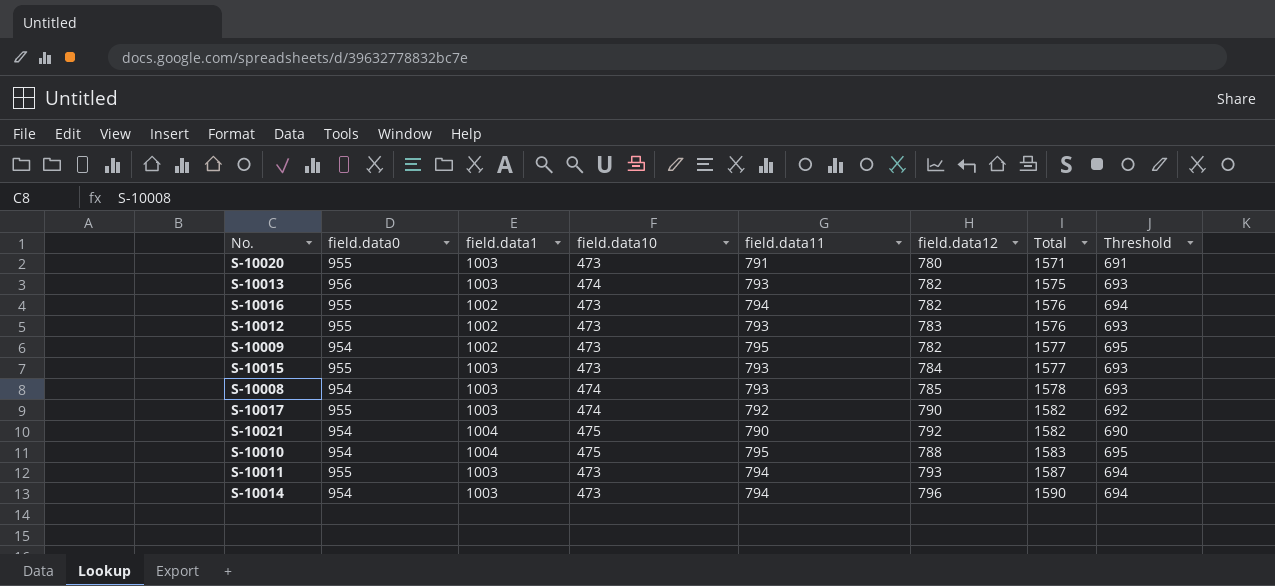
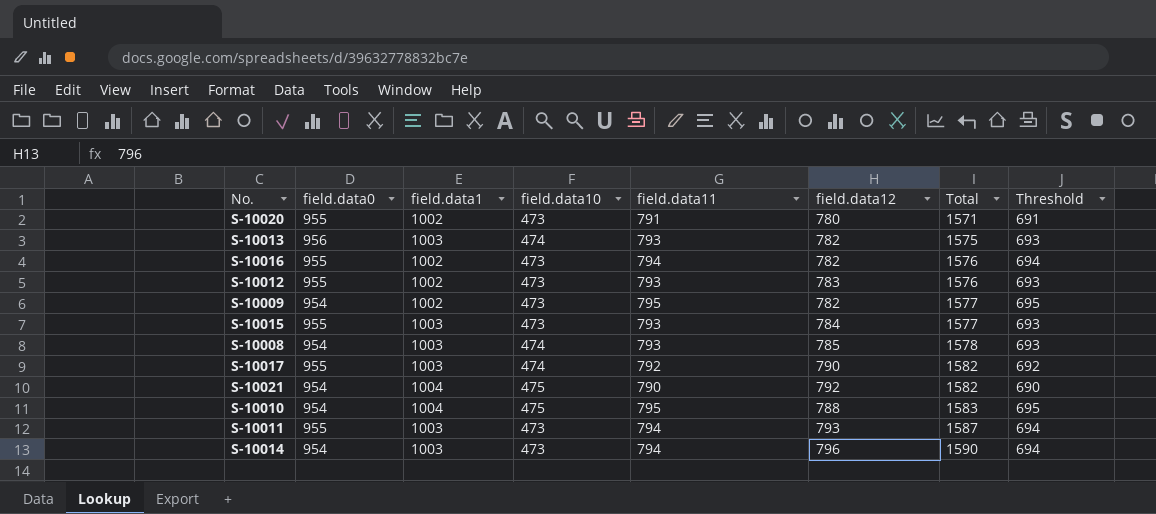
S-10020 | field.data1: 1003 -> 1002

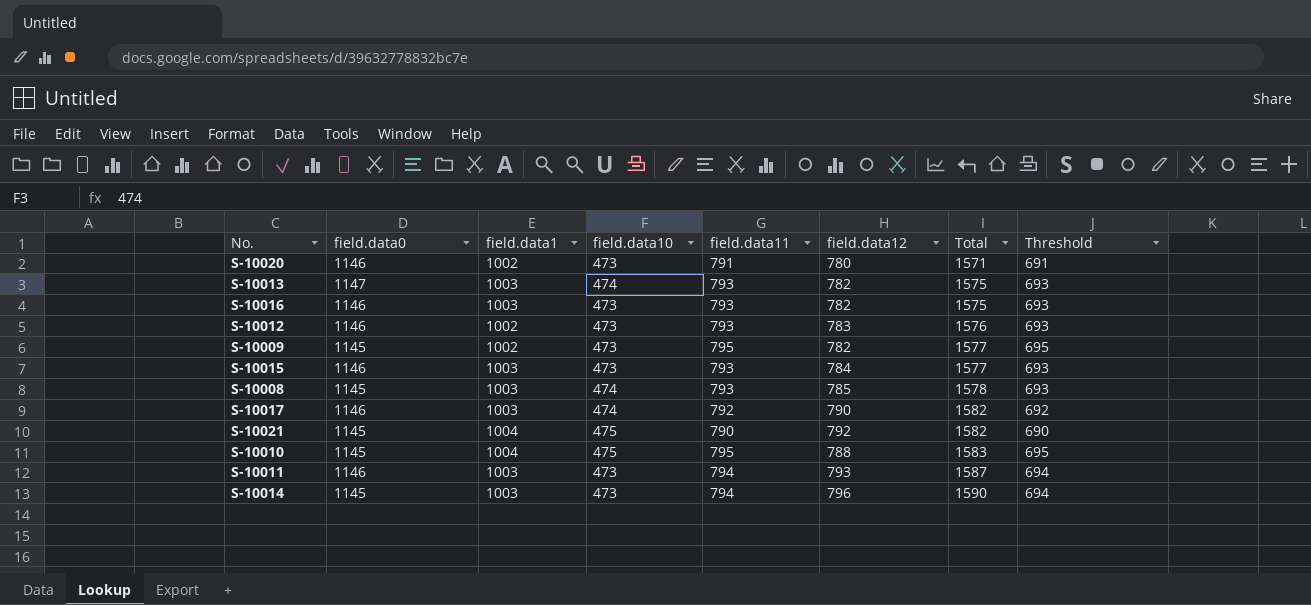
S-10020 | field.data0: 955 -> 1146
S-10013 | field.data0: 956 -> 1147
S-10016 | field.data0: 955 -> 1146
S-10016 | field.data1: 1002 -> 1003
S-10016 | field.data11: 794 -> 793
S-10016 | Total: 1576 -> 1575
S-10016 | Threshold: 694 -> 693
S-10012 | field.data0: 955 -> 1146
S-10009 | field.data0: 954 -> 1145
S-10015 | field.data0: 955 -> 1146
S-10008 | field.data0: 954 -> 1145
S-10017 | field.data0: 955 -> 1146
S-10021 | field.data0: 954 -> 1145
S-10010 | field.data0: 954 -> 1145
S-10011 | field.data0: 955 -> 1146
S-10014 | field.data0: 954 -> 1145

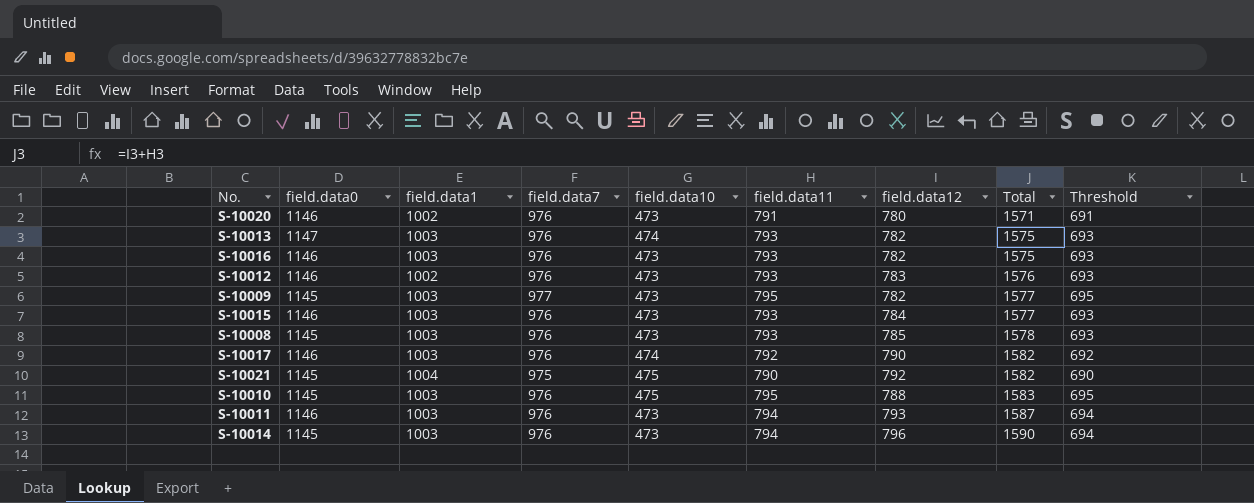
column field.data7 | position: none -> 4
S-10009 | field.data1: 1002 -> 1003
S-10008 | field.data10: 474 -> 473
S-10010 | field.data1: 1004 -> 1003

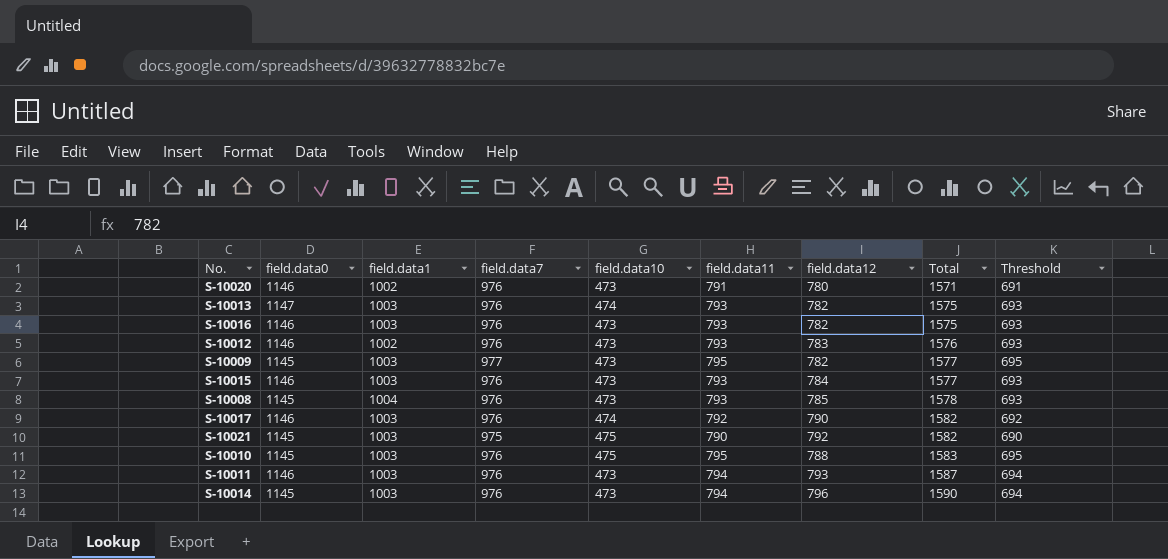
S-10008 | field.data1: 1003 -> 1004
S-10021 | field.data1: 1004 -> 1003

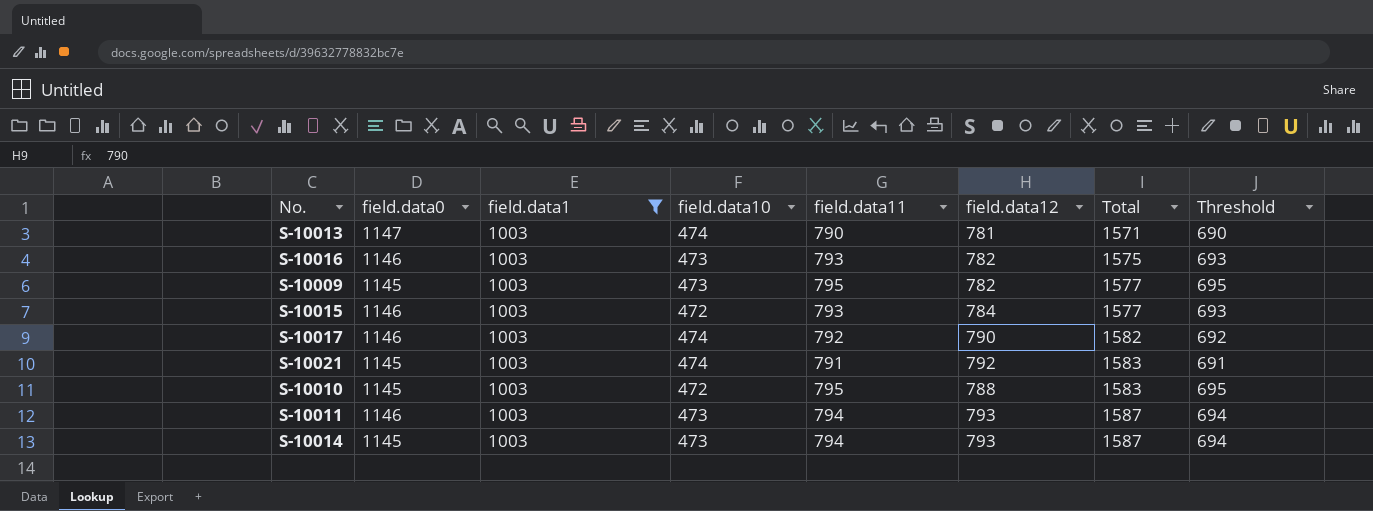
filter: none -> field.data1 = 1003
column field.data7 | position: 4 -> none
S-10013 | field.data11: 793 -> 790
S-10013 | field.data12: 782 -> 781
S-10013 | Total: 1575 -> 1571
S-10013 | Threshold: 693 -> 690
S-10015 | field.data10: 473 -> 472
S-10021 | field.data10: 475 -> 474
S-10021 | field.data11: 790 -> 791
S-10021 | Total: 1582 -> 1583
S-10021 | Threshold: 690 -> 691
S-10010 | field.data10: 475 -> 472
S-10014 | field.data12: 796 -> 793
S-10014 | Total: 1590 -> 1587

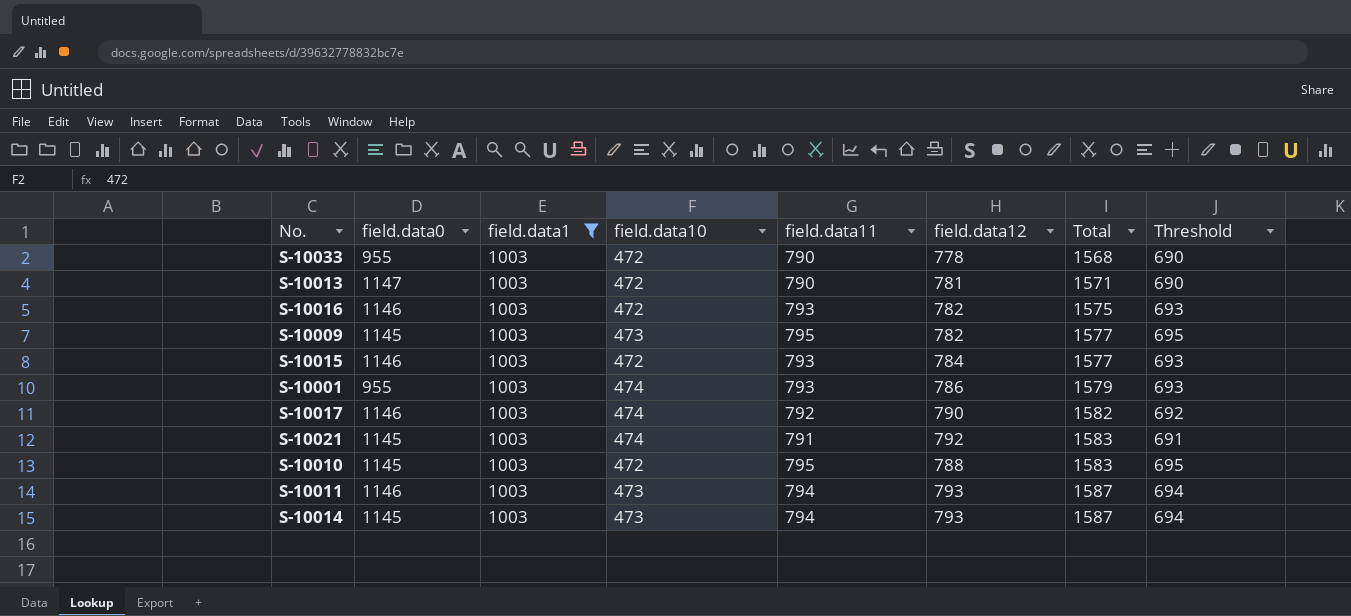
row S-10033: none -> 955 | 1003 | 472 | 790 | 778 | 1568 | 690
S-10013 | field.data10: 474 -> 472
S-10016 | field.data10: 473 -> 472
row S-10001: none -> 955 | 1003 | 474 | 793 | 786 | 1579 | 693

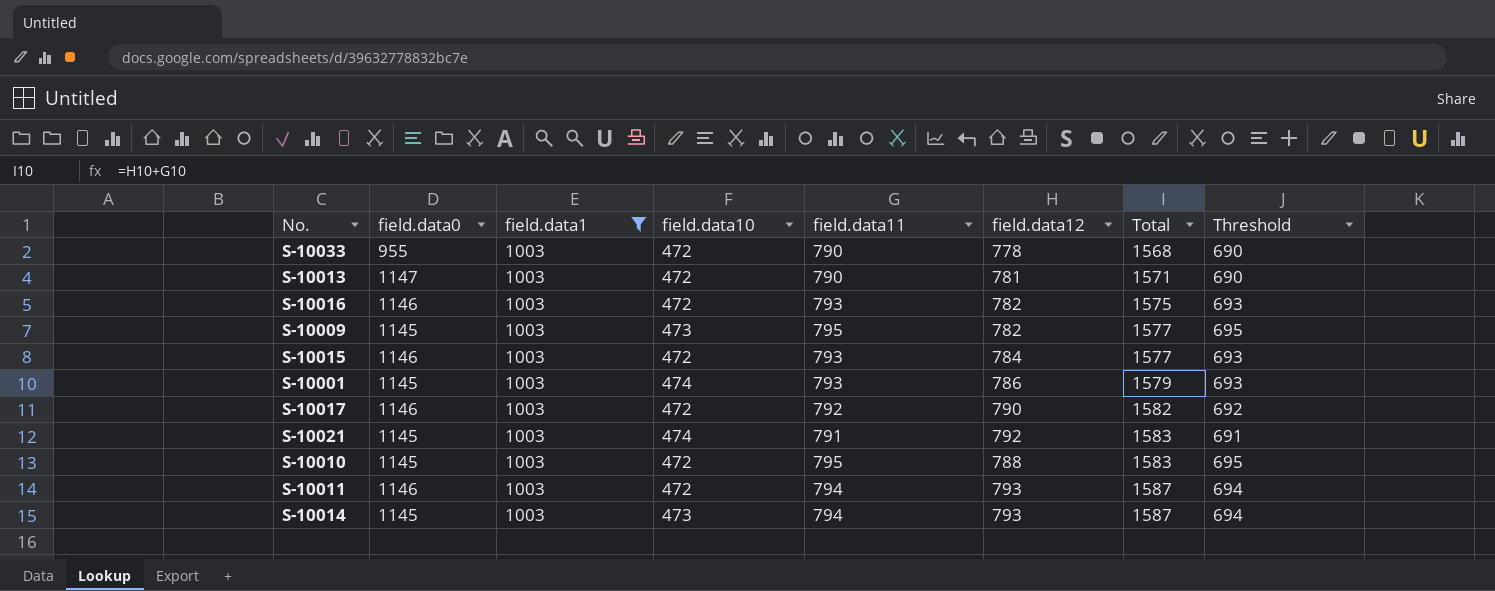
S-10001 | field.data0: 955 -> 1145
S-10017 | field.data10: 474 -> 472
S-10011 | field.data10: 473 -> 472

